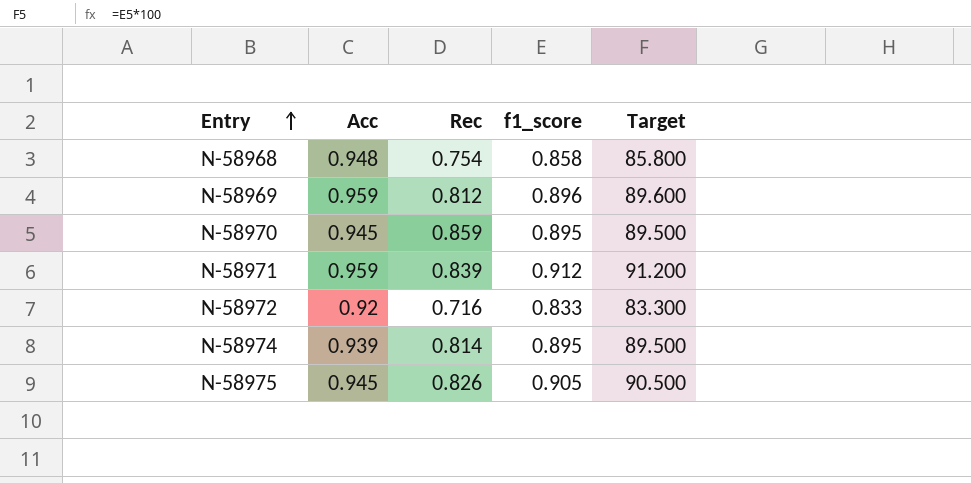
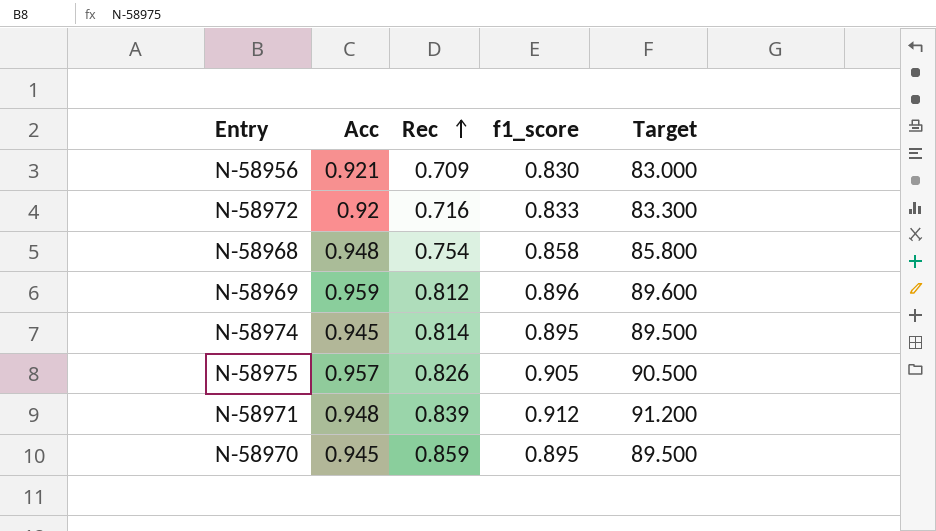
row order: Entry ascending -> Rec ascending
row N-58956: none -> 0.921 | 0.709 | 0.830 | 83.000
N-58974 | Acc: 0.939 -> 0.945
N-58975 | Acc: 0.945 -> 0.957
N-58971 | Acc: 0.959 -> 0.948

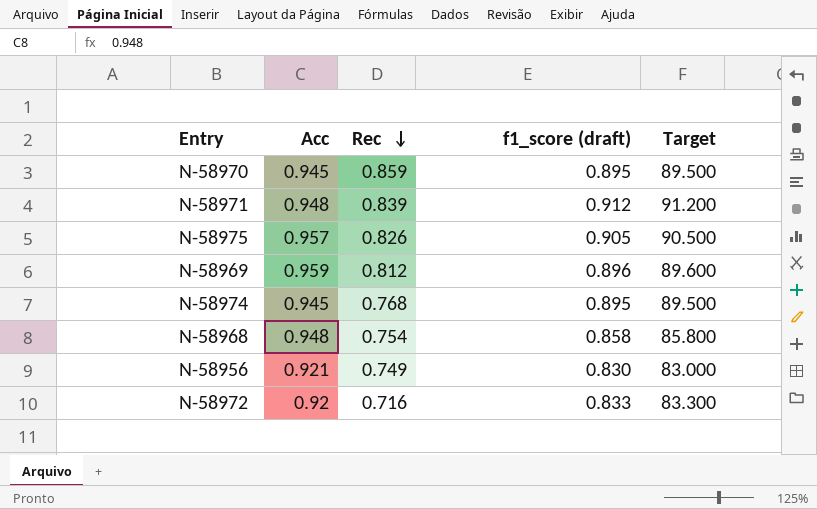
row order: Rec ascending -> Rec descending
column name: f1_score -> f1_score (draft)
N-58974 | Rec: 0.814 -> 0.768
N-58956 | Rec: 0.709 -> 0.749

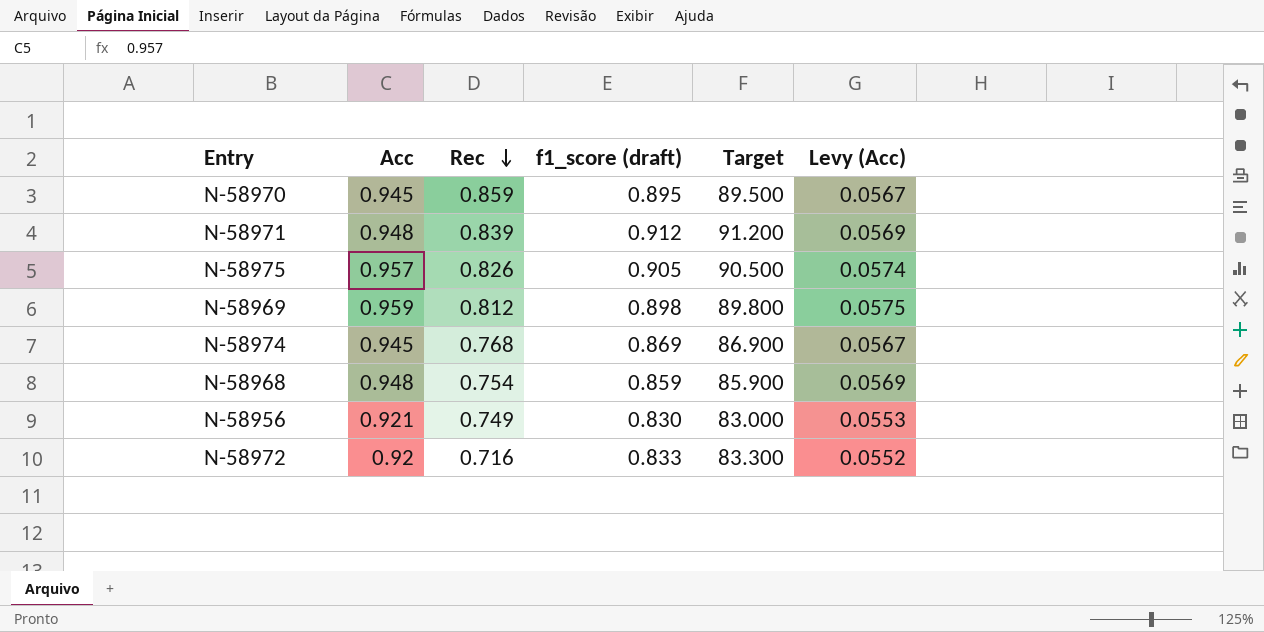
column Levy (Acc) | formula: none -> [Acc] * 0.06
N-58969 | f1_score (draft): 0.896 -> 0.898
N-58969 | Target: 89.600 -> 89.800
N-58974 | f1_score (draft): 0.895 -> 0.869
N-58974 | Target: 89.500 -> 86.900
N-58968 | f1_score (draft): 0.858 -> 0.859
N-58968 | Target: 85.800 -> 85.900

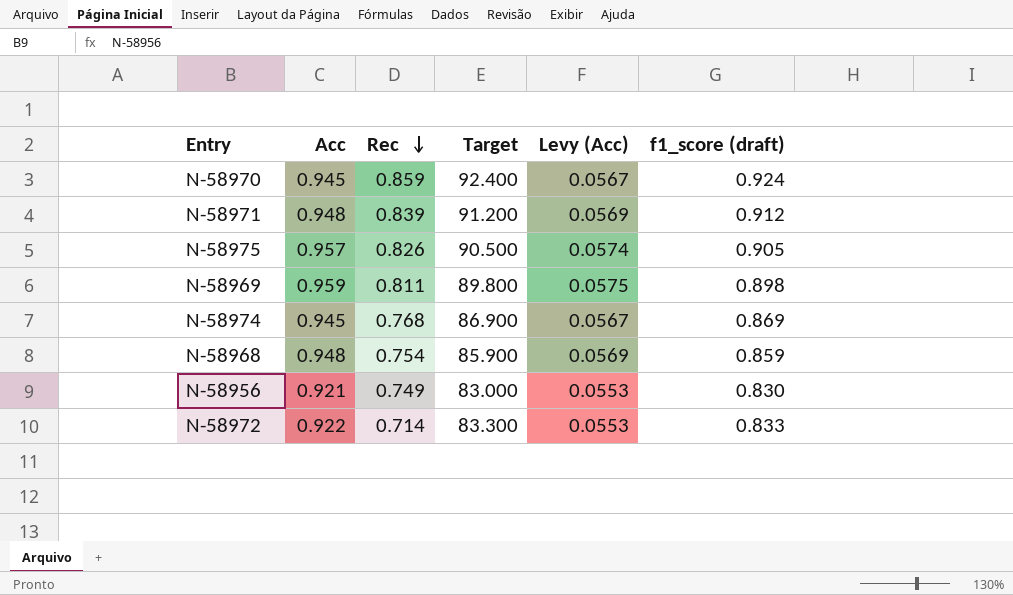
column f1_score (draft) | position: 4 -> 6
N-58970 | Target: 89.500 -> 92.400
N-58970 | f1_score (draft): 0.895 -> 0.924
N-58969 | Rec: 0.812 -> 0.811
N-58972 | Acc: 0.92 -> 0.922
N-58972 | Rec: 0.716 -> 0.714
N-58972 | Levy (Acc): 0.0552 -> 0.0553

